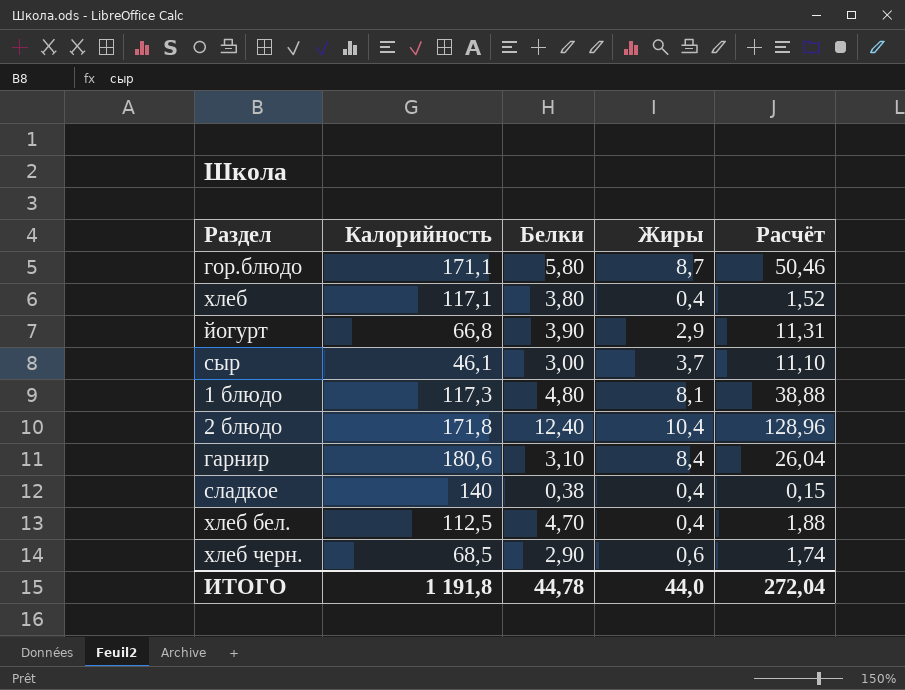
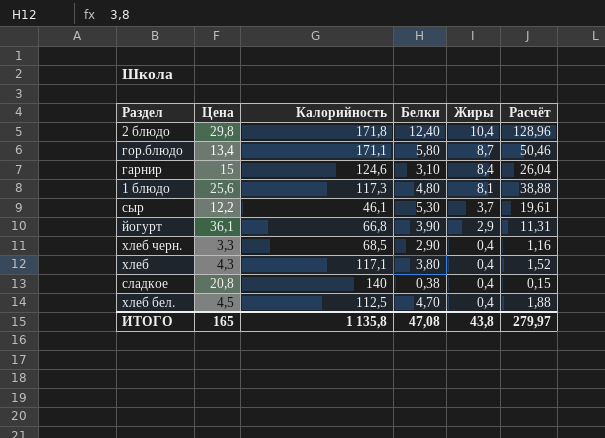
row order: none -> Жиры descending
column Цена | position: none -> 2
гарнир | Калорийность: 180,6 -> 124,6
сыр | Белки: 3,00 -> 5,30
сыр | Расчёт: 11,10 -> 19,61
хлеб черн. | Жиры: 0,6 -> 0,4
хлеб черн. | Расчёт: 1,74 -> 1,16
ИТОГО | Калорийность: 1 191,8 -> 1 135,8
ИТОГО | Белки: 44,78 -> 47,08
ИТОГО | Жиры: 44,0 -> 43,8
ИТОГО | Расчёт: 272,04 -> 279,97

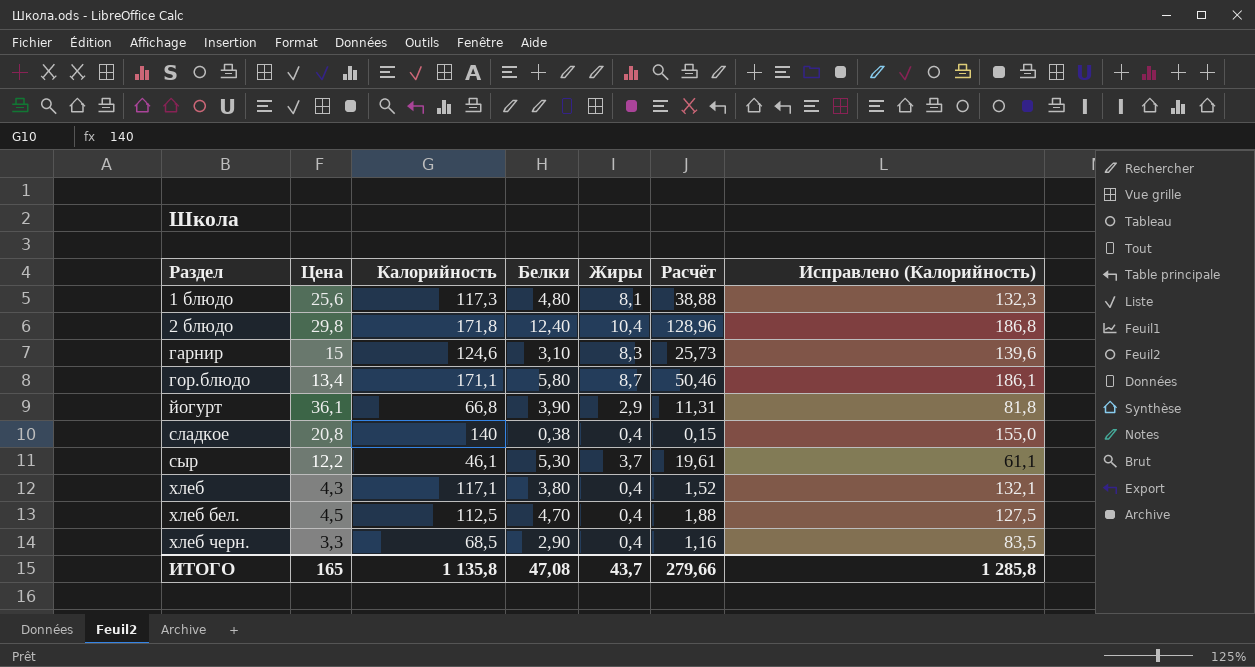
row order: Жиры descending -> Раздел ascending
column Исправлено (Калорийность) | formula: none -> [Калорийность] + 15
гарнир | Жиры: 8,4 -> 8,3
гарнир | Расчёт: 26,04 -> 25,73
ИТОГО | Жиры: 43,8 -> 43,7
ИТОГО | Расчёт: 279,97 -> 279,66

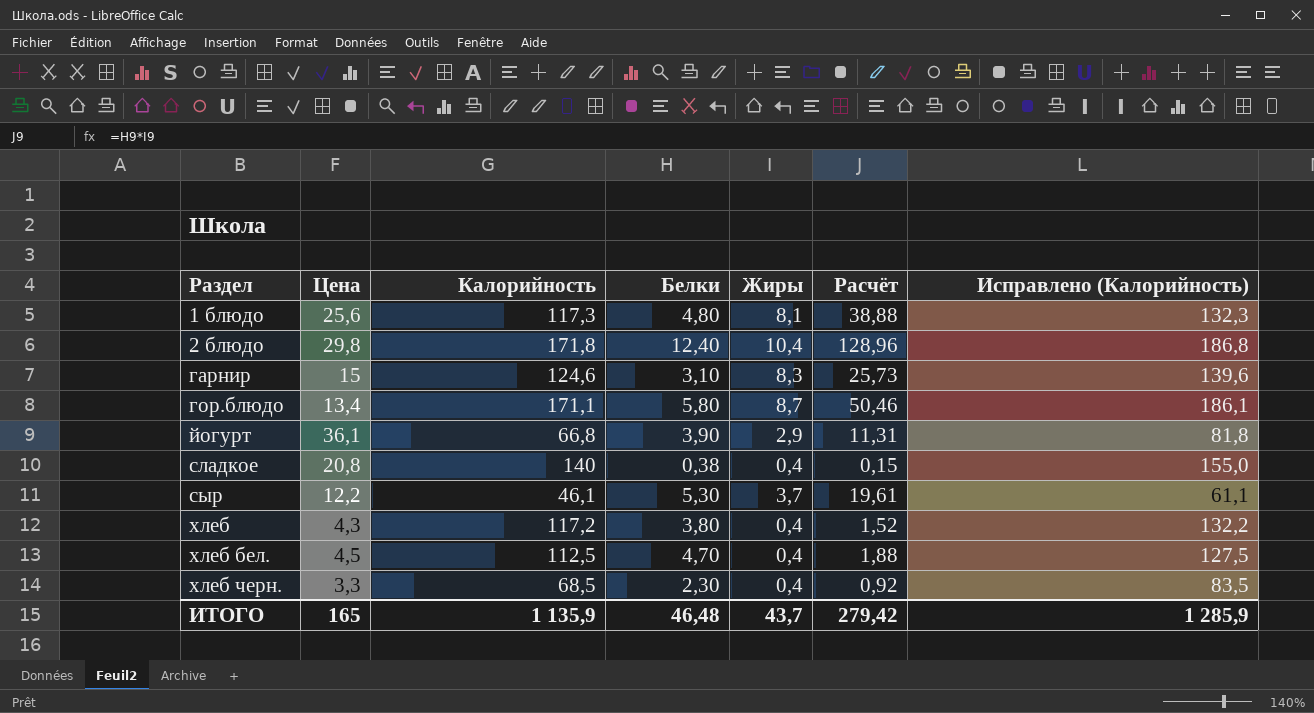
хлеб | Калорийность: 117,1 -> 117,2
хлеб | Исправлено (Калорийность): 132,1 -> 132,2
хлеб черн. | Белки: 2,90 -> 2,30
хлеб черн. | Расчёт: 1,16 -> 0,92
ИТОГО | Калорийность: 1 135,8 -> 1 135,9
ИТОГО | Белки: 47,08 -> 46,48
ИТОГО | Расчёт: 279,66 -> 279,42
ИТОГО | Исправлено (Калорийность): 1 285,8 -> 1 285,9

